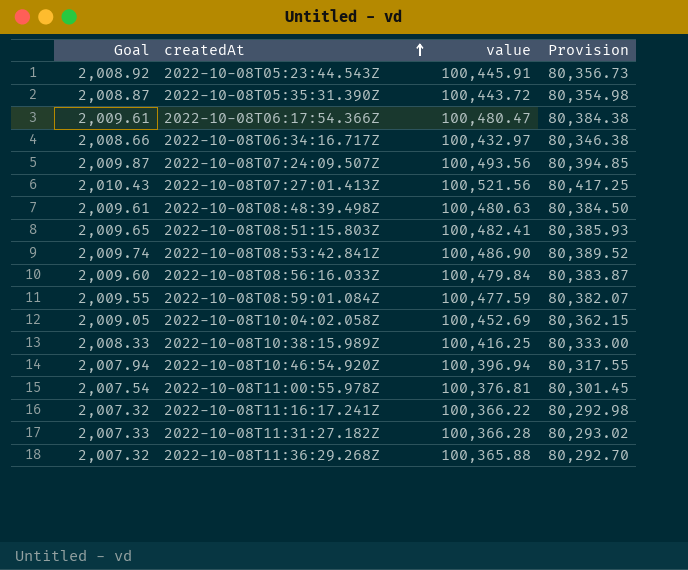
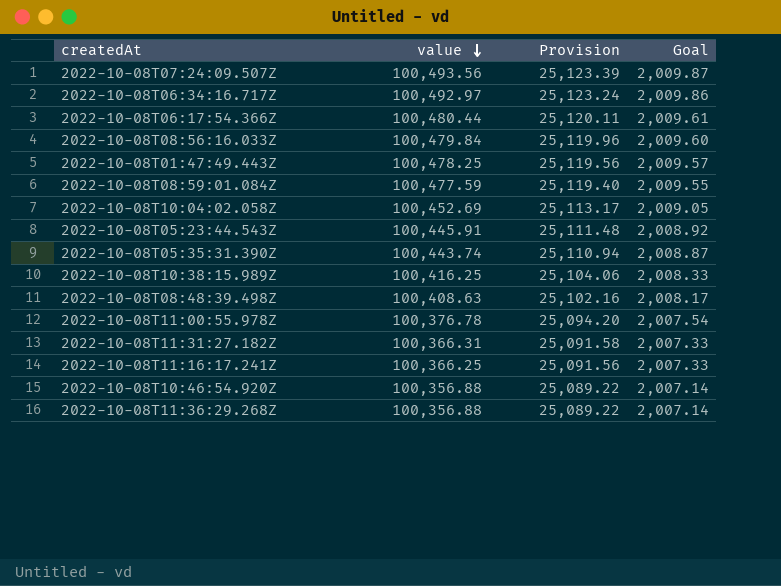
row order: createdAt ascending -> value descending
column Provision | formula: [value] * 0.8 -> [value] * 0.25
column Goal | position: 1 -> 4
row 2022-10-08T07:27:01.413Z: 2,010.43 | 100,521.56 | 80,417.25 -> none
row 2022-10-08T08:51:15.803Z: 2,009.65 | 100,482.41 | 80,385.93 -> none
row 2022-10-08T08:53:42.841Z: 2,009.74 | 100,486.90 | 80,389.52 -> none
2022-10-08T06:34:16.717Z | value: 100,432.97 -> 100,492.97
2022-10-08T06:34:16.717Z | Goal: 2,008.66 -> 2,009.86
2022-10-08T06:17:54.366Z | value: 100,480.47 -> 100,480.44
row 2022-10-08T01:47:49.443Z: none -> 100,478.25 | 25,119.56 | 2,009.57
2022-10-08T05:35:31.390Z | value: 100,443.72 -> 100,443.74
2022-10-08T08:48:39.498Z | value: 100,480.63 -> 100,408.63
2022-10-08T08:48:39.498Z | Goal: 2,009.61 -> 2,008.17
2022-10-08T11:00:55.978Z | value: 100,376.81 -> 100,376.78
2022-10-08T11:31:27.182Z | value: 100,366.28 -> 100,366.31
2022-10-08T11:16:17.241Z | value: 100,366.22 -> 100,366.25
2022-10-08T11:16:17.241Z | Goal: 2,007.32 -> 2,007.33
2022-10-08T10:46:54.920Z | value: 100,396.94 -> 100,356.88
2022-10-08T10:46:54.920Z | Goal: 2,007.94 -> 2,007.14
2022-10-08T11:36:29.268Z | value: 100,365.88 -> 100,356.88
2022-10-08T11:36:29.268Z | Goal: 2,007.32 -> 2,007.14

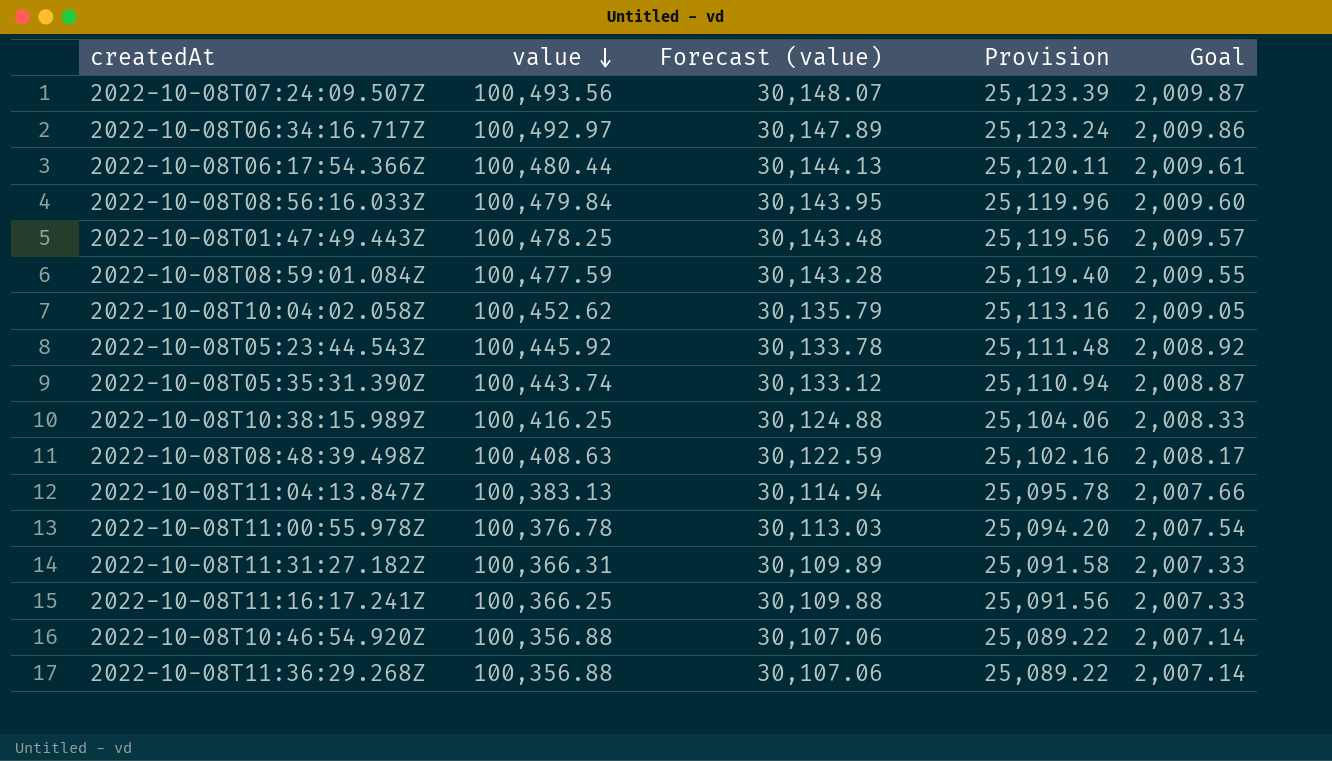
column Forecast (value) | formula: none -> [value] * 0.3
2022-10-08T10:04:02.058Z | value: 100,452.69 -> 100,452.62
2022-10-08T10:04:02.058Z | Provision: 25,113.17 -> 25,113.16
2022-10-08T05:23:44.543Z | value: 100,445.91 -> 100,445.92
row 2022-10-08T11:04:13.847Z: none -> 100,383.13 | 30,114.94 | 25,095.78 | 2,007.66

